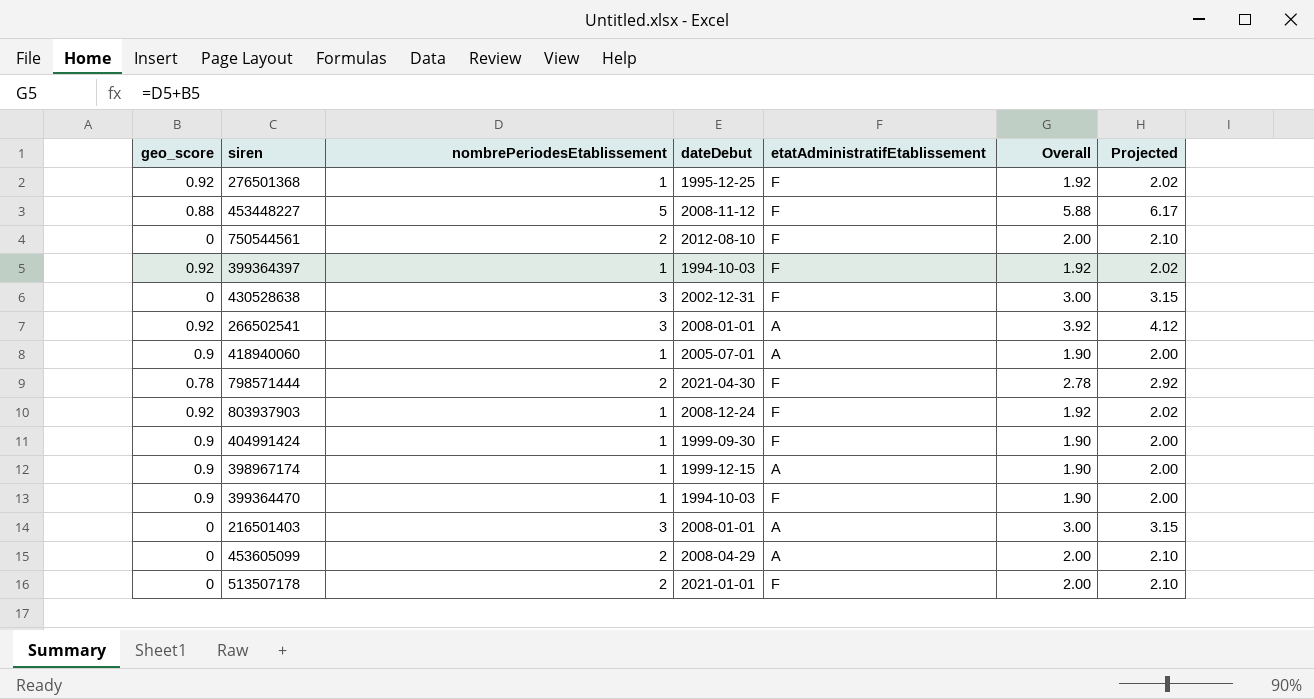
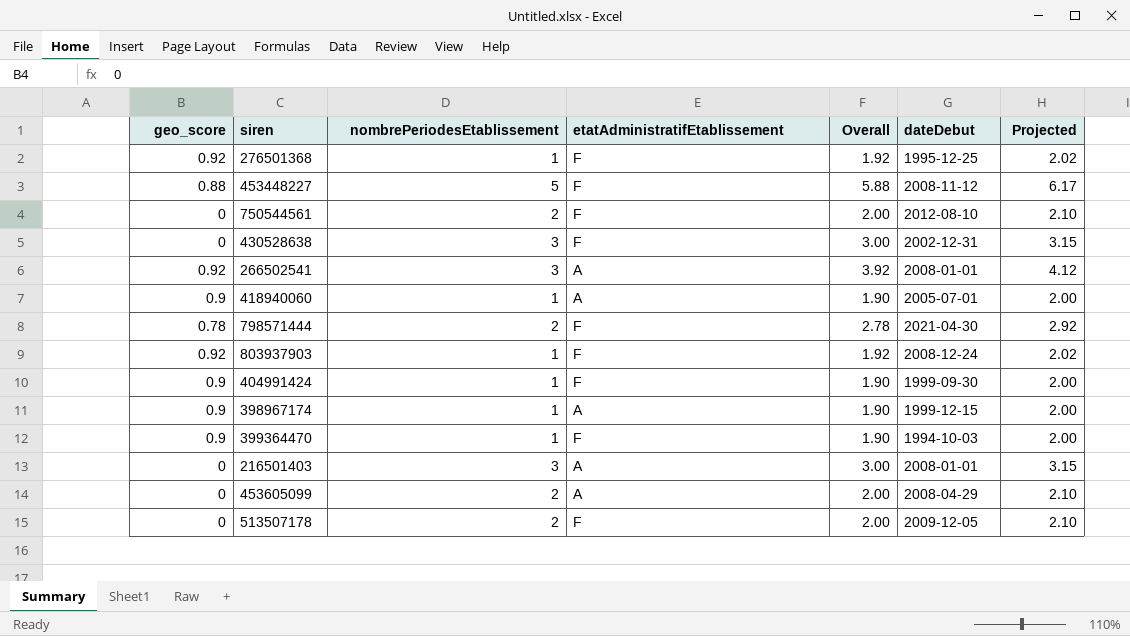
column dateDebut | position: 4 -> 6
row 399364397: 0.92 | 1 | 1994-10-03 | F | 1.92 | 2.02 -> none
513507178 | dateDebut: 2021-01-01 -> 2009-12-05

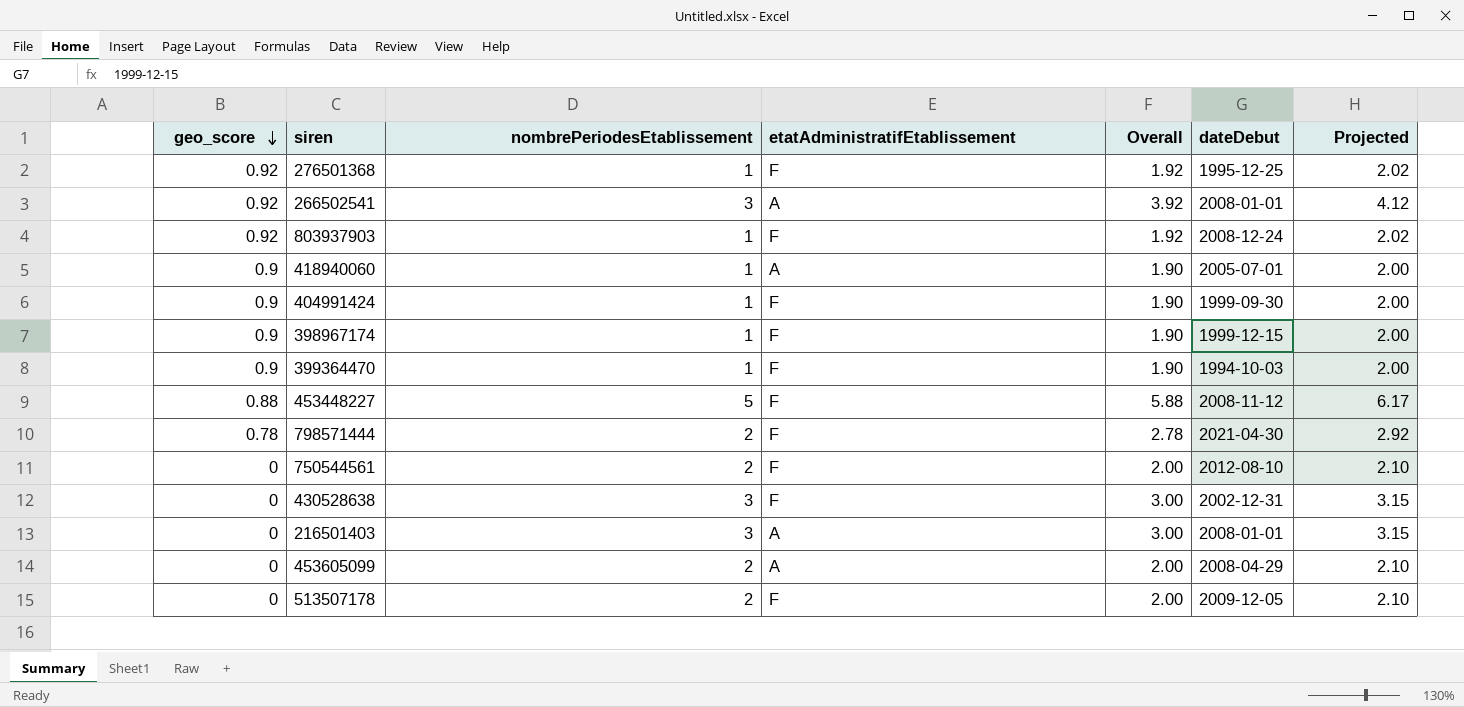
row order: none -> geo_score descending
398967174 | etatAdministratifEtablissement: A -> F

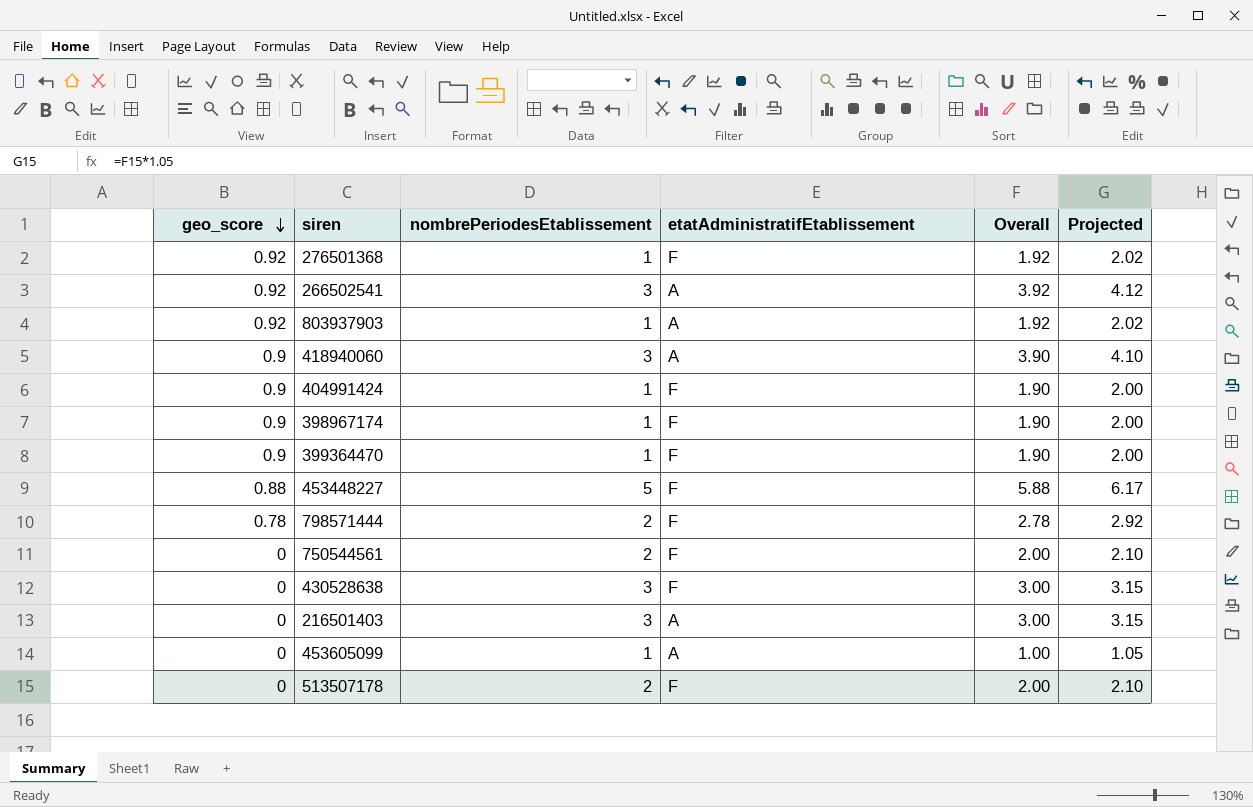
column dateDebut | position: 6 -> none
803937903 | etatAdministratifEtablissement: F -> A
418940060 | nombrePeriodesEtablissement: 1 -> 3
418940060 | Overall: 1.90 -> 3.90
418940060 | Projected: 2.00 -> 4.10
453605099 | nombrePeriodesEtablissement: 2 -> 1
453605099 | Overall: 2.00 -> 1.00
453605099 | Projected: 2.10 -> 1.05

